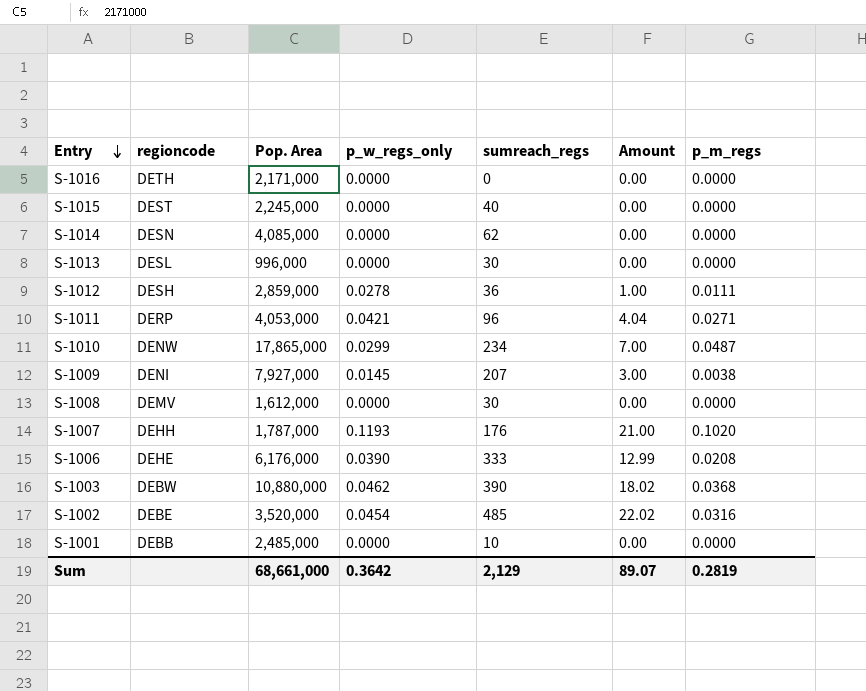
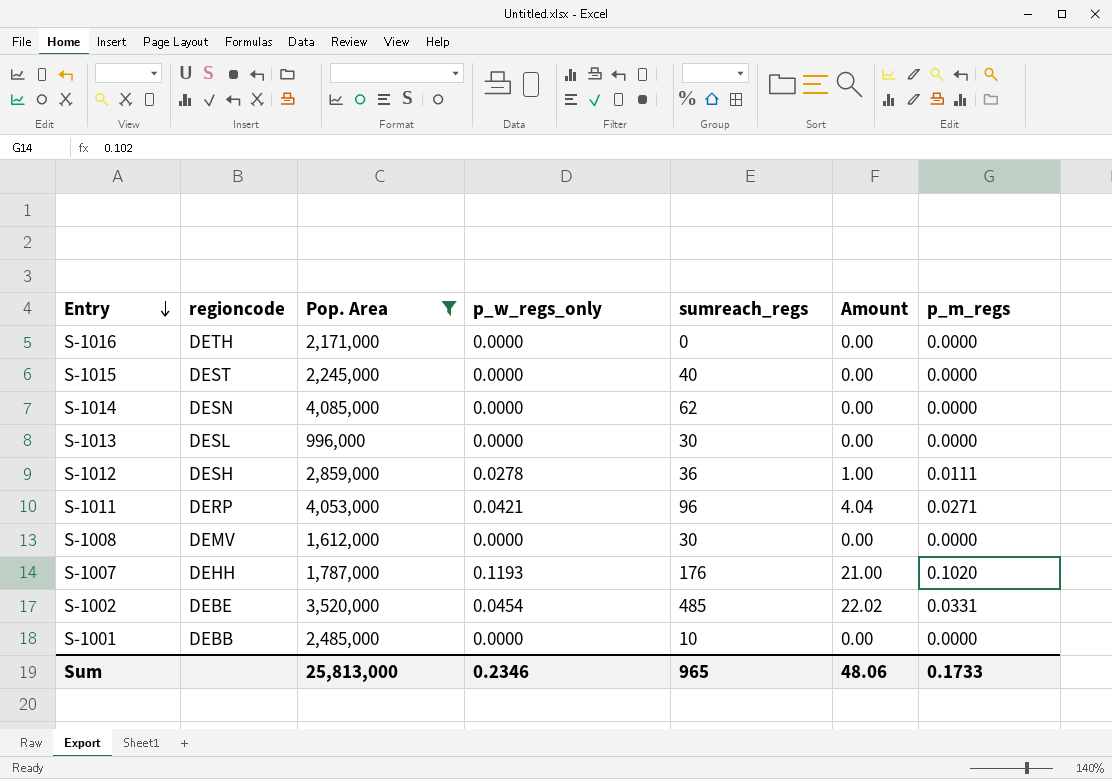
filter: none -> Pop. Area <= 4,085,000
S-1002 | p_m_regs: 0.0316 -> 0.0331
Sum | Pop. Area: 68,661,000 -> 25,813,000
Sum | p_w_regs_only: 0.3642 -> 0.2346
Sum | sumreach_regs: 2,129 -> 965
Sum | Amount: 89.07 -> 48.06
Sum | p_m_regs: 0.2819 -> 0.1733

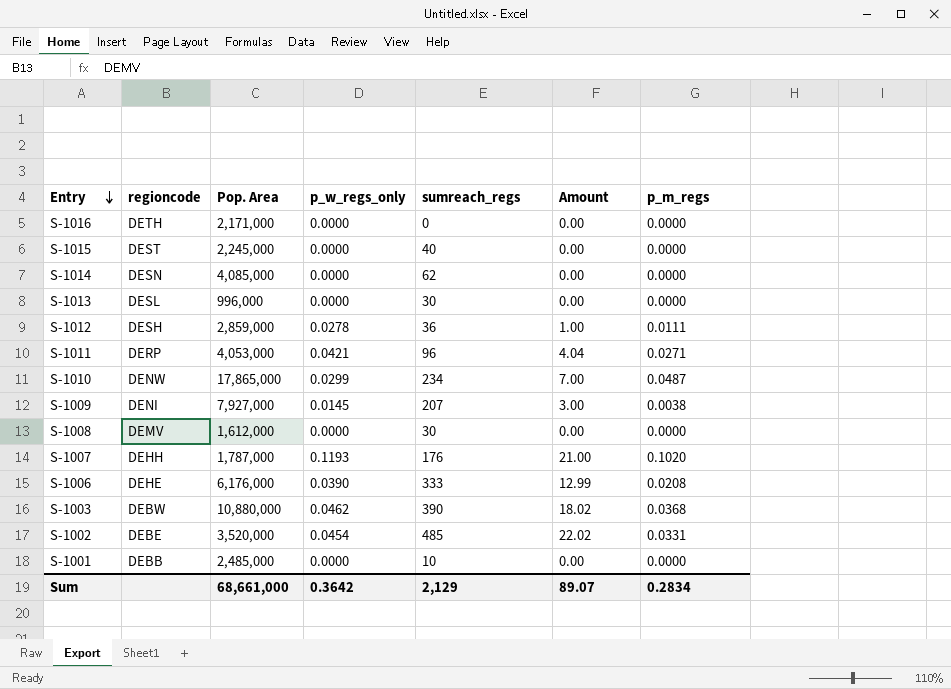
filter: Pop. Area <= 4,085,000 -> none
Sum | Pop. Area: 25,813,000 -> 68,661,000
Sum | p_w_regs_only: 0.2346 -> 0.3642
Sum | sumreach_regs: 965 -> 2,129
Sum | Amount: 48.06 -> 89.07
Sum | p_m_regs: 0.1733 -> 0.2834

